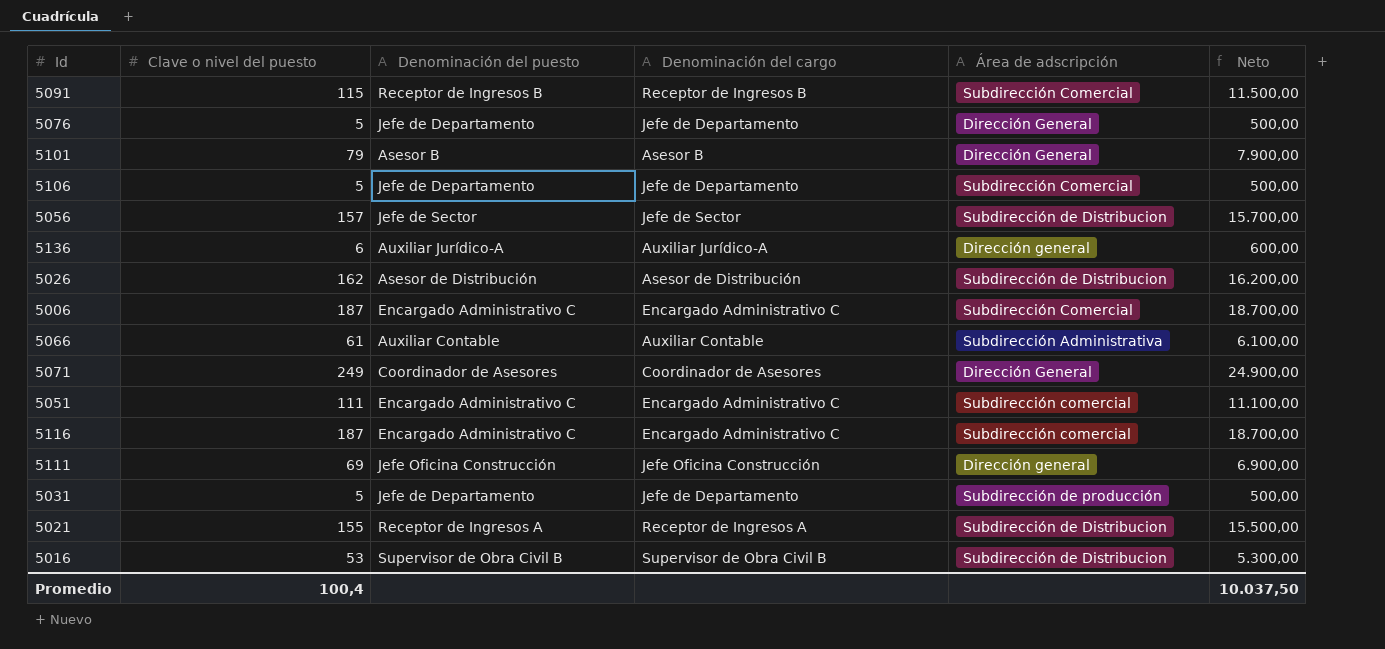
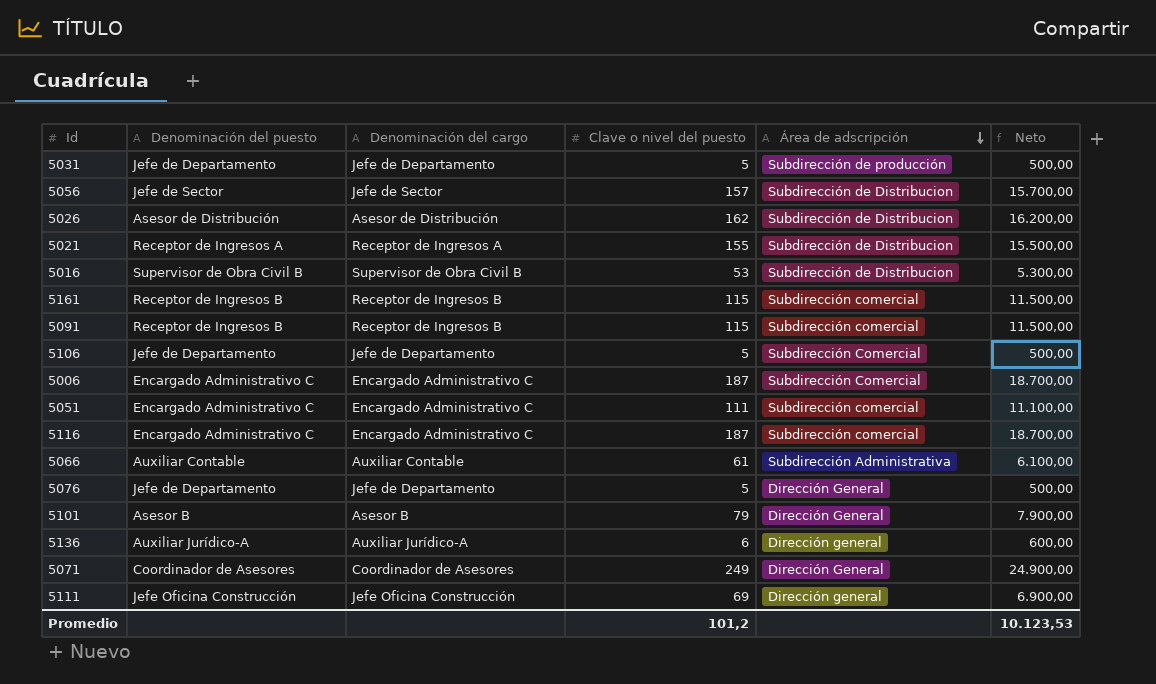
row order: none -> Área de adscripción descending
column Clave o nivel del puesto | position: 2 -> 4
row 5161: none -> Receptor de Ingresos B | Receptor de Ingresos B | 115 | Subdirección comercial | 11.500,00
5091 | Área de adscripción: Subdirección Comercial -> Subdirección comercial
Promedio | Clave o nivel del puesto: 100,4 -> 101,2
Promedio | Neto: 10.037,50 -> 10.123,53

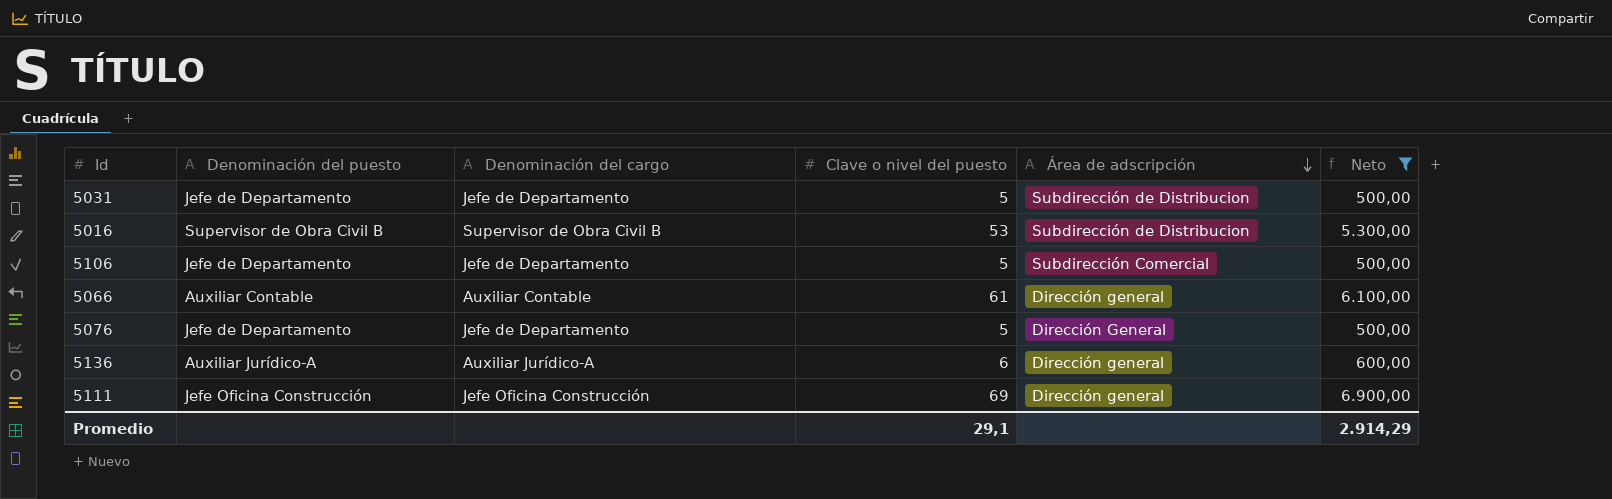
filter: none -> Neto <= 6.900,00
5031 | Área de adscripción: Subdirección de producción -> Subdirección de Distribucion
5066 | Área de adscripción: Subdirección Administrativa -> Dirección general
Promedio | Clave o nivel del puesto: 101,2 -> 29,1
Promedio | Neto: 10.123,53 -> 2.914,29

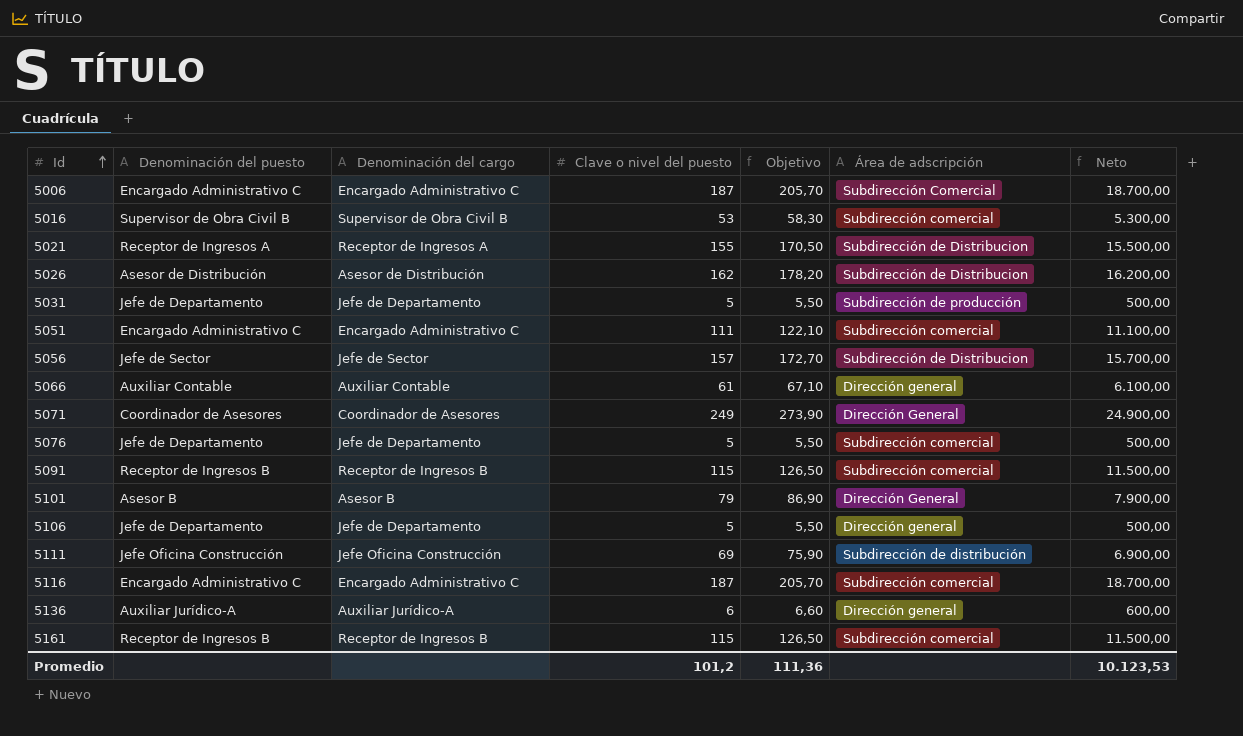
filter: Neto <= 6.900,00 -> none
row order: Área de adscripción descending -> Id ascending
column Objetivo | formula: none -> [Clave o nivel del puesto] * 1,1
5016 | Área de adscripción: Subdirección de Distribucion -> Subdirección comercial
5031 | Área de adscripción: Subdirección de Distribucion -> Subdirección de producción
5076 | Área de adscripción: Dirección General -> Subdirección comercial
5106 | Área de adscripción: Subdirección Comercial -> Dirección general
5111 | Área de adscripción: Dirección general -> Subdirección de distribución
Promedio | Clave o nivel del puesto: 29,1 -> 101,2
Promedio | Neto: 2.914,29 -> 10.123,53

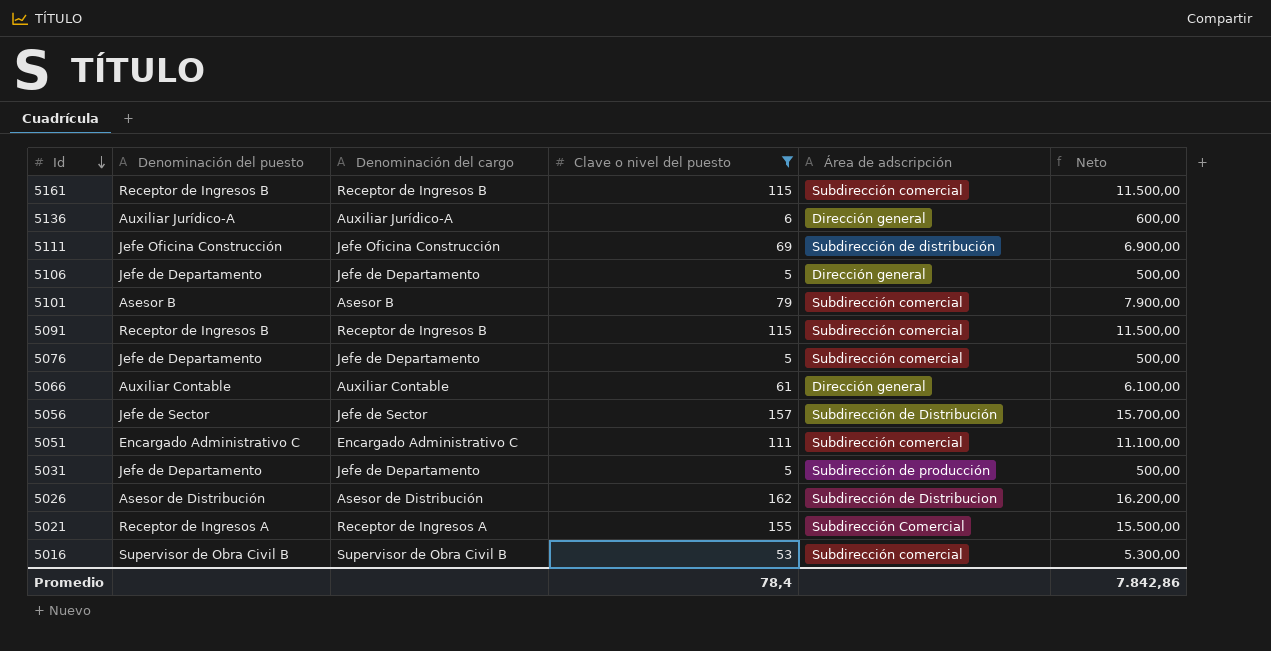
filter: none -> Clave o nivel del puesto <= 162
row order: Id ascending -> Id descending
column Objetivo | formula: [Clave o nivel del puesto] * 1,1 -> none
5101 | Área de adscripción: Dirección General -> Subdirección comercial
5056 | Área de adscripción: Subdirección de Distribucion -> Subdirección de Distribución
5021 | Área de adscripción: Subdirección de Distribucion -> Subdirección Comercial
Promedio | Clave o nivel del puesto: 101,2 -> 78,4
Promedio | Neto: 10.123,53 -> 7.842,86

